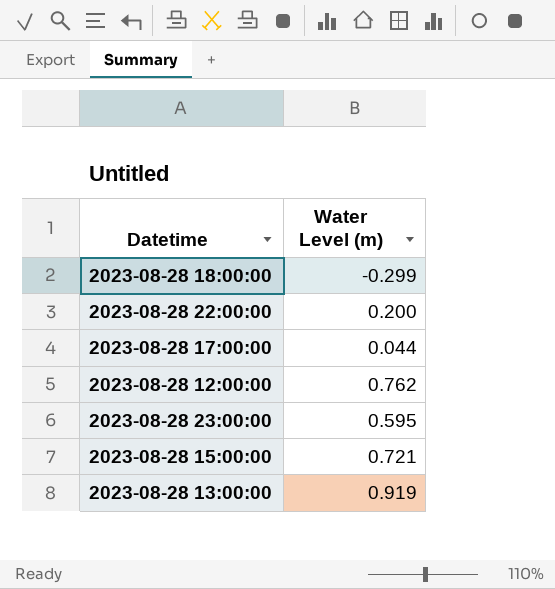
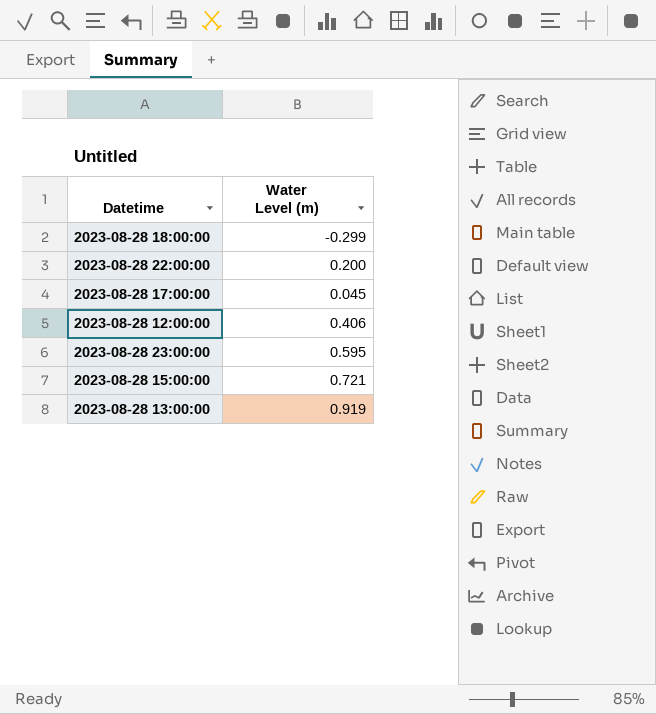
2023-08-28 17:00:00 | Water Level (m): 0.044 -> 0.045
2023-08-28 12:00:00 | Water Level (m): 0.762 -> 0.406

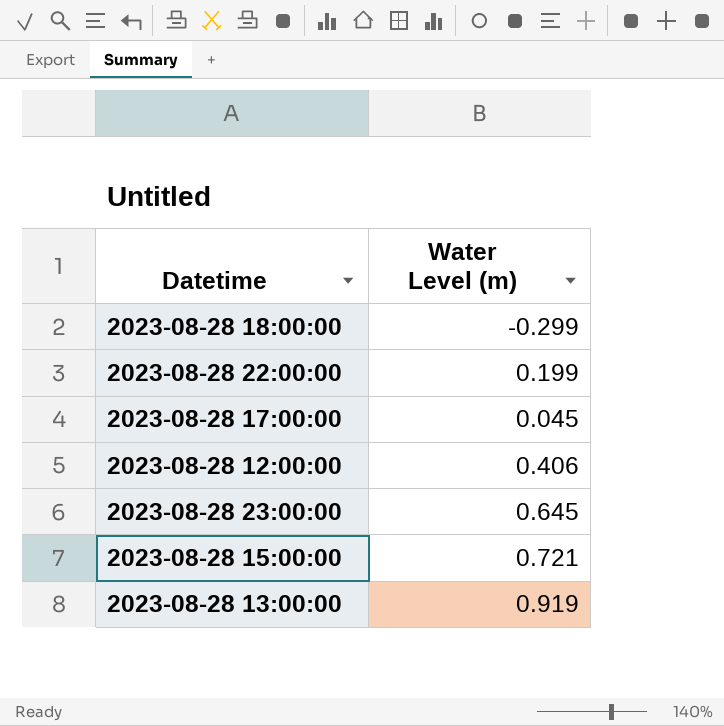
2023-08-28 22:00:00 | Water Level (m): 0.200 -> 0.199
2023-08-28 23:00:00 | Water Level (m): 0.595 -> 0.645

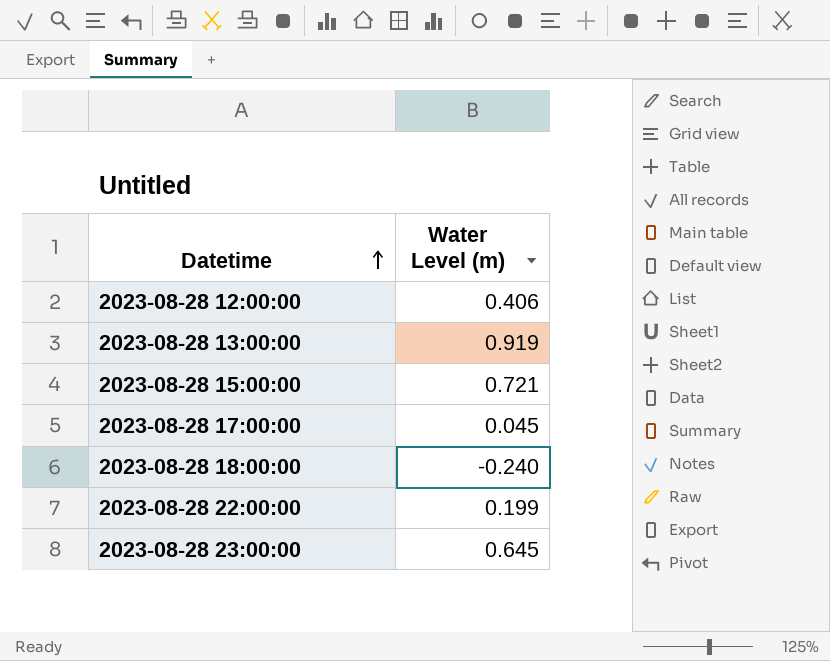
row order: none -> Datetime ascending
2023-08-28 18:00:00 | Water Level (m): -0.299 -> -0.240

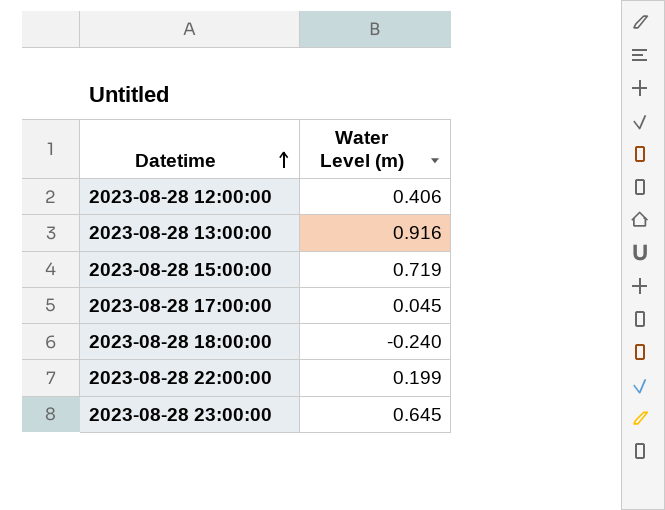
2023-08-28 13:00:00 | Water Level (m): 0.919 -> 0.916
2023-08-28 15:00:00 | Water Level (m): 0.721 -> 0.719

